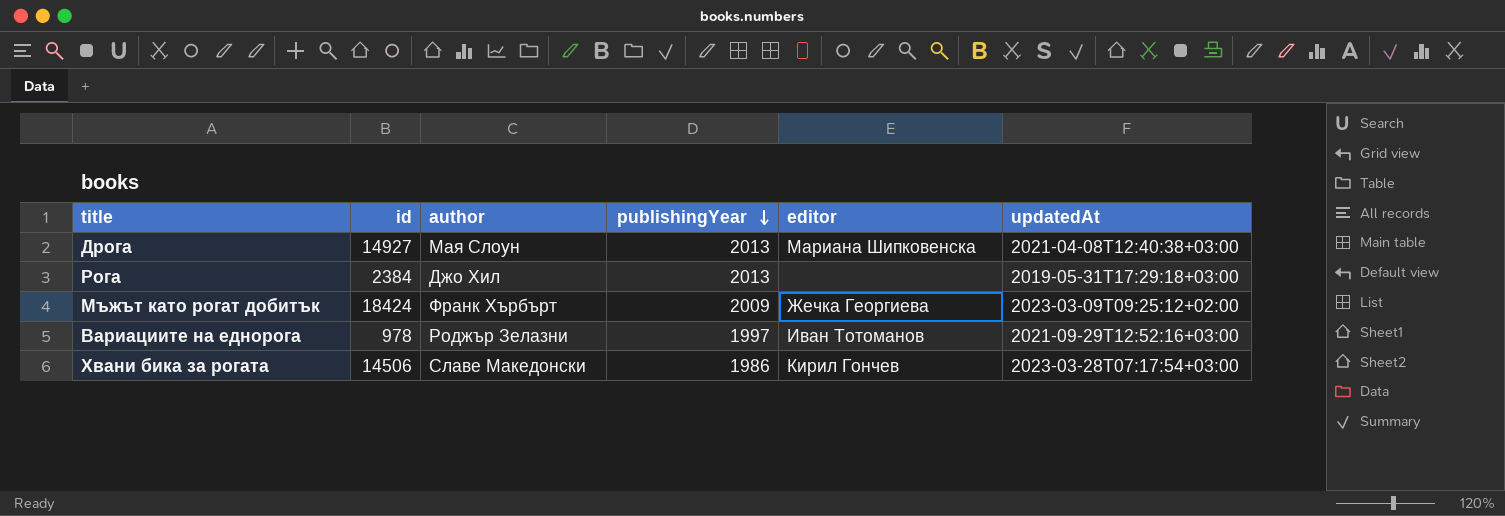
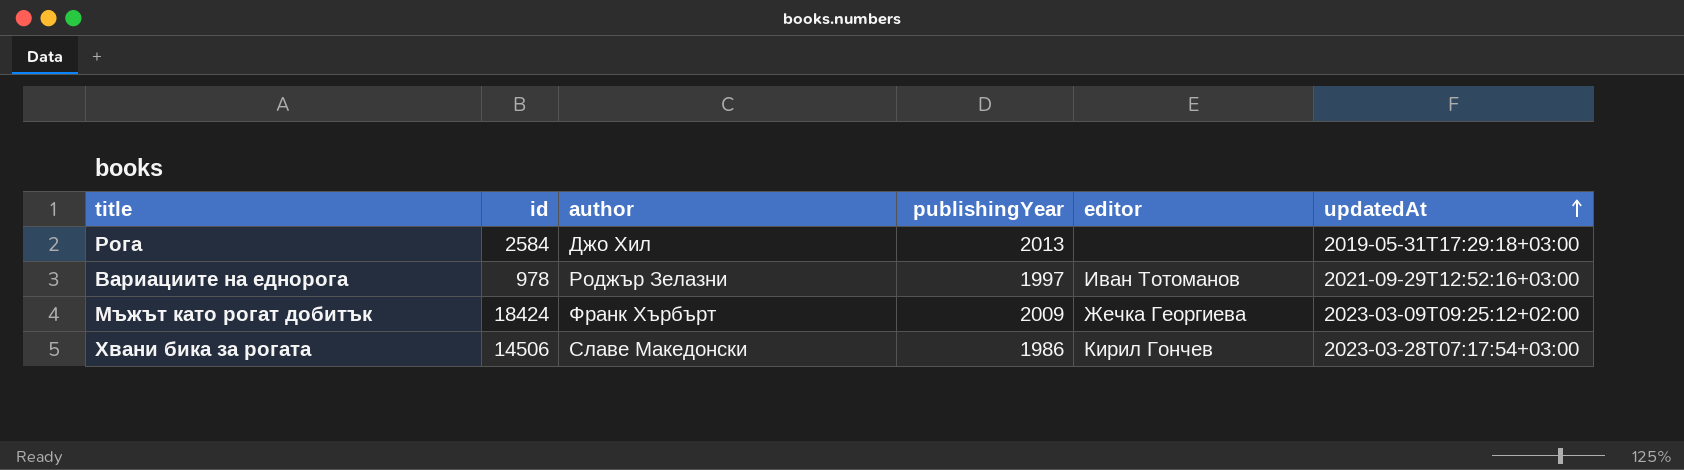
row order: publishingYear descending -> updatedAt ascending
row Дрога: 14927 | Мая Слоун | 2013 | Мариана Шипковенска | 2021-04-08T12:40:38+03:00 -> none
Рога | id: 2384 -> 2584

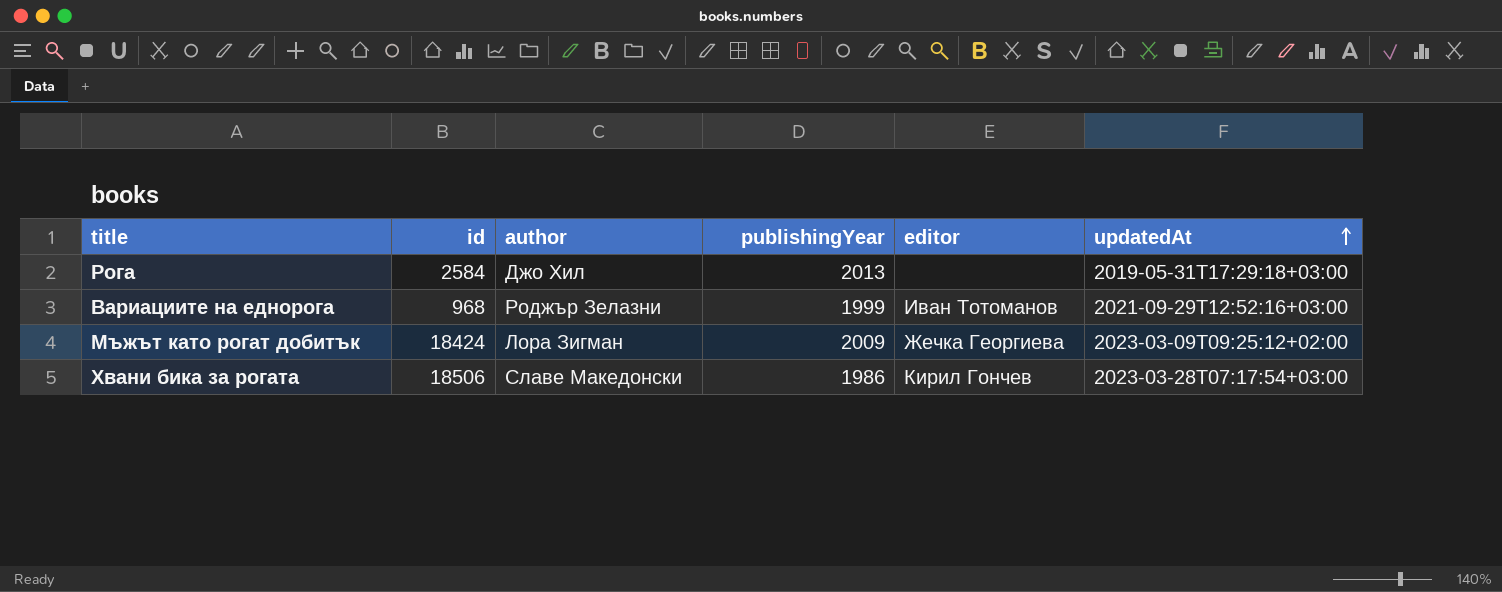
Вариациите на еднорога | id: 978 -> 968
Вариациите на еднорога | publishingYear: 1997 -> 1999
Мъжът като рогат добитък | author: Франк Хърбърт -> Лора Зигман
Хвани бика за рогата | id: 14506 -> 18506

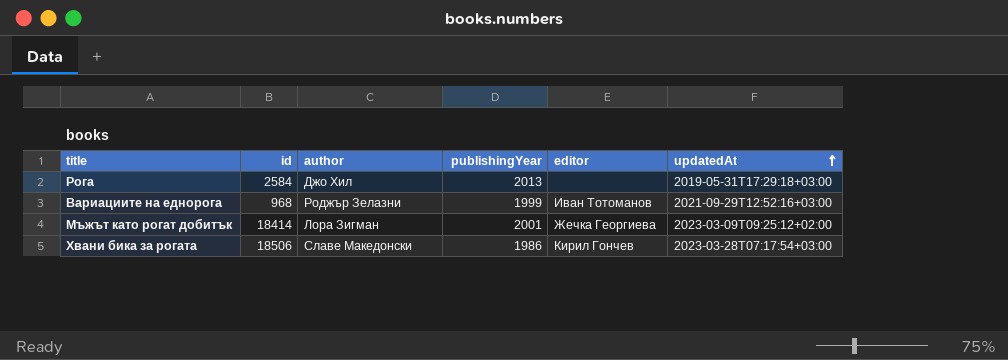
Мъжът като рогат добитък | id: 18424 -> 18414
Мъжът като рогат добитък | publishingYear: 2009 -> 2001

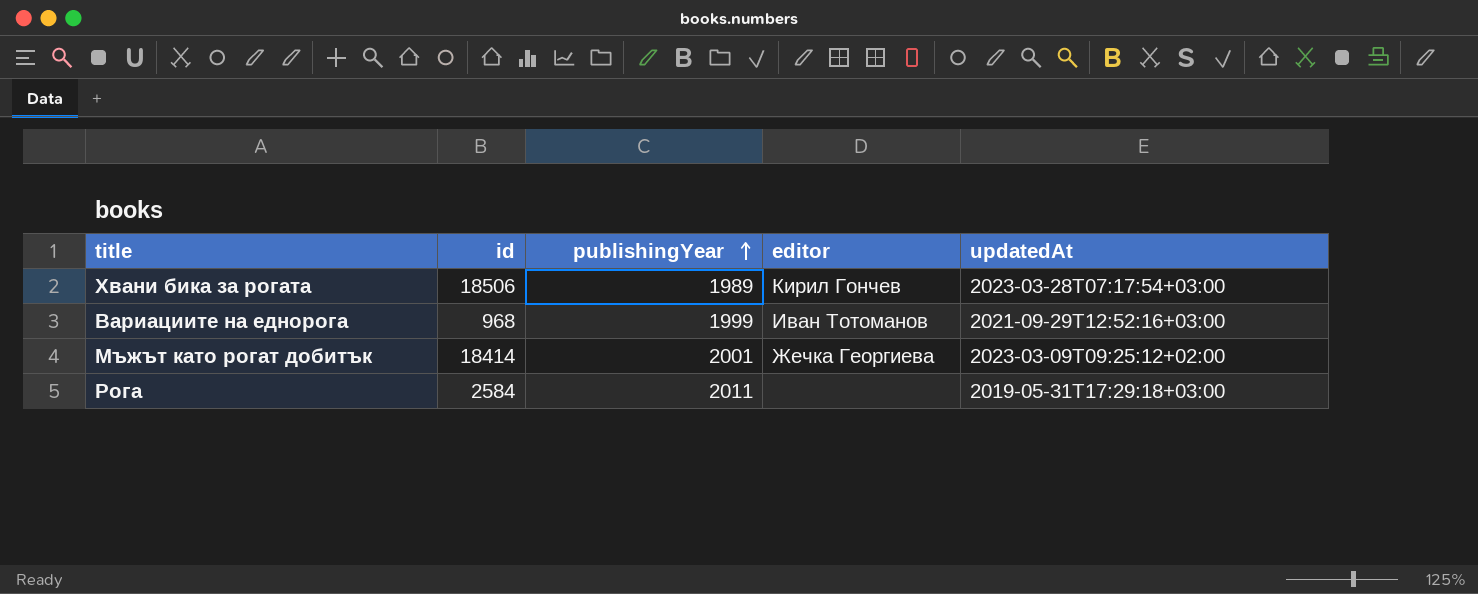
row order: updatedAt ascending -> publishingYear ascending
column author | position: 3 -> none
Хвани бика за рогата | publishingYear: 1986 -> 1989
Рога | publishingYear: 2013 -> 2011

